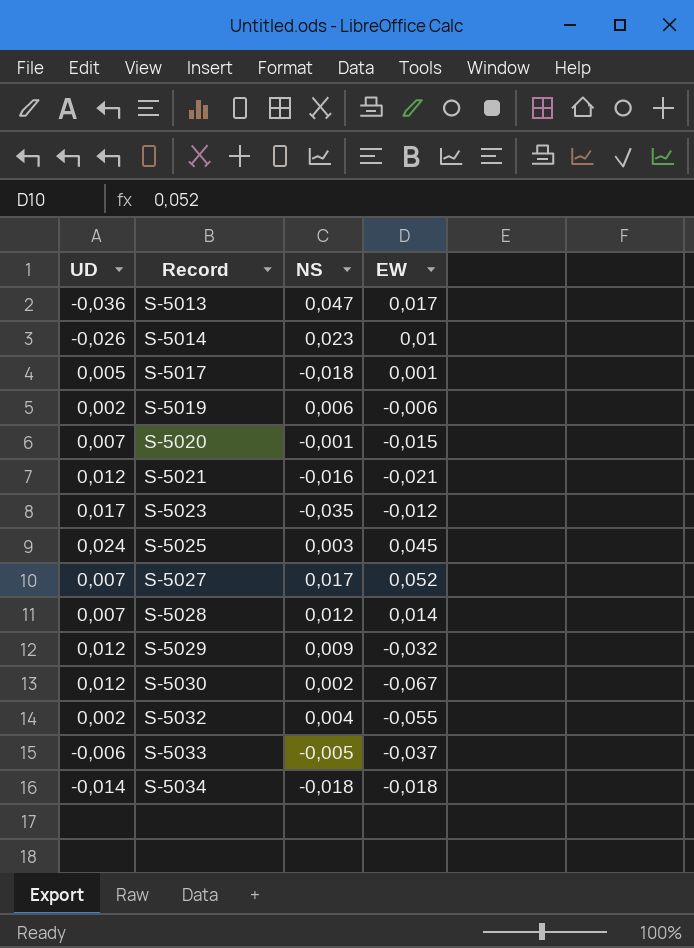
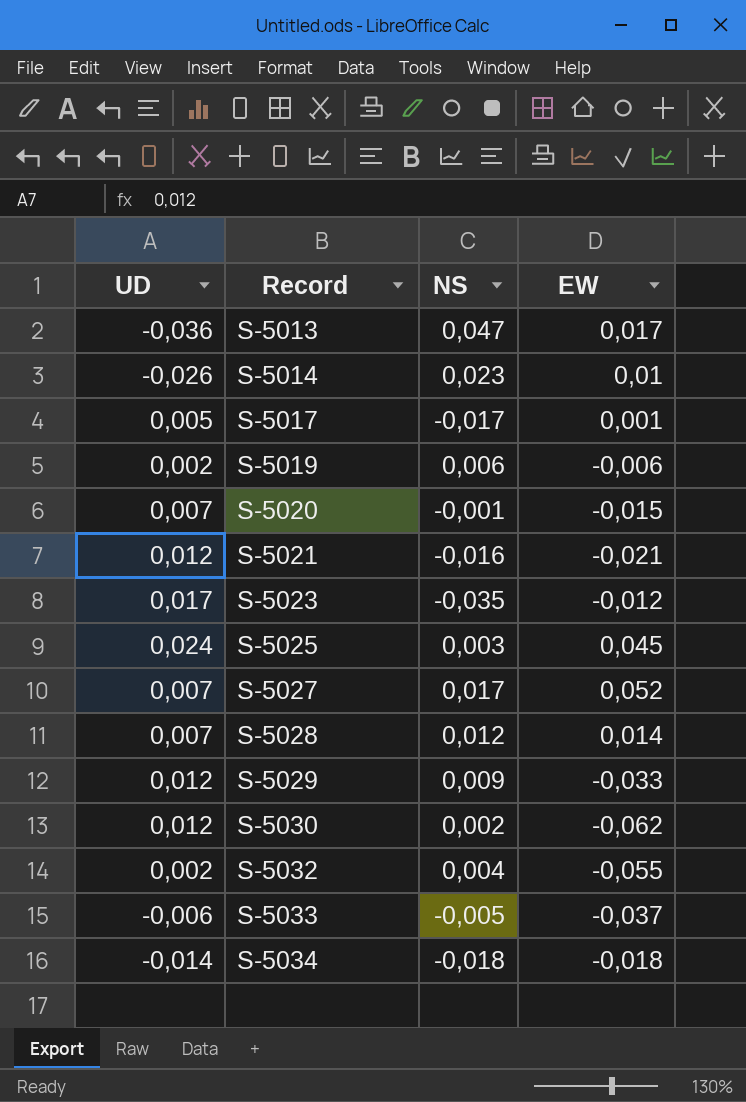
S-5017 | NS: -0,018 -> -0,017
S-5029 | EW: -0,032 -> -0,033
S-5030 | EW: -0,067 -> -0,062

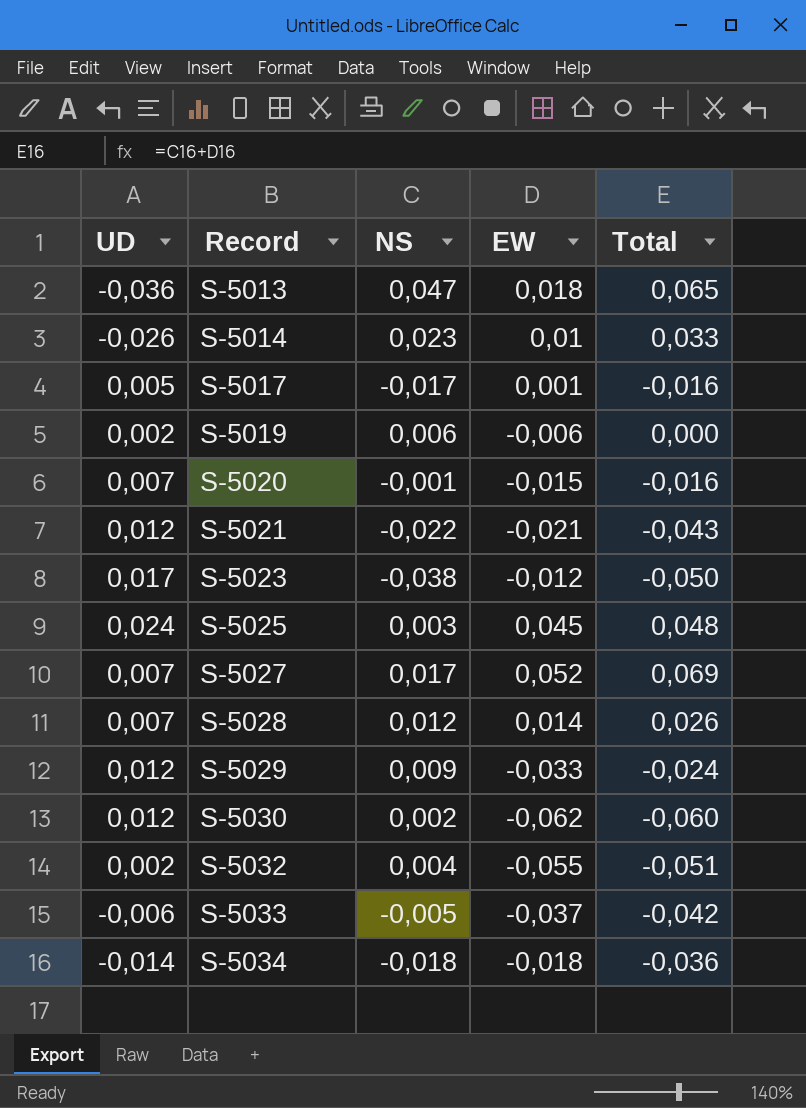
column Total | formula: none -> [NS] + [EW]
S-5013 | EW: 0,017 -> 0,018
S-5021 | NS: -0,016 -> -0,022
S-5023 | NS: -0,035 -> -0,038

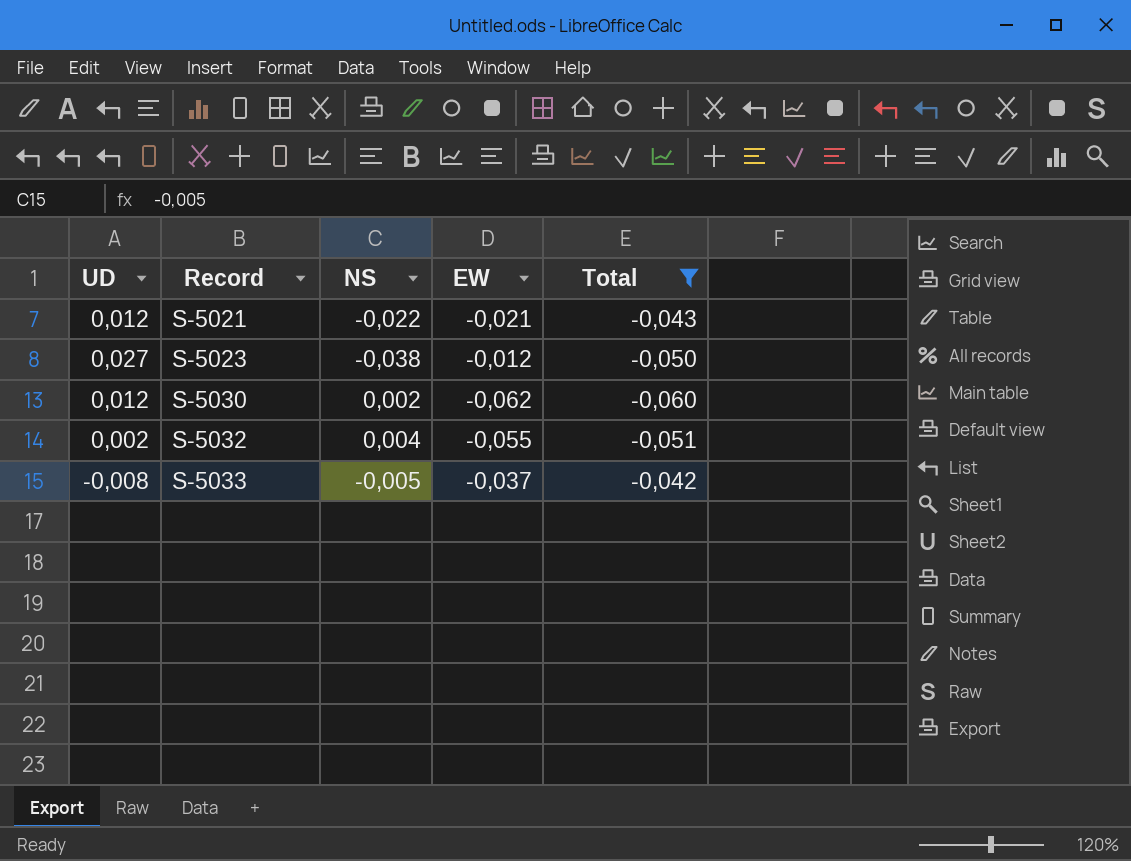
filter: none -> Total <= -0,042
S-5023 | UD: 0,017 -> 0,027
S-5033 | UD: -0,006 -> -0,008

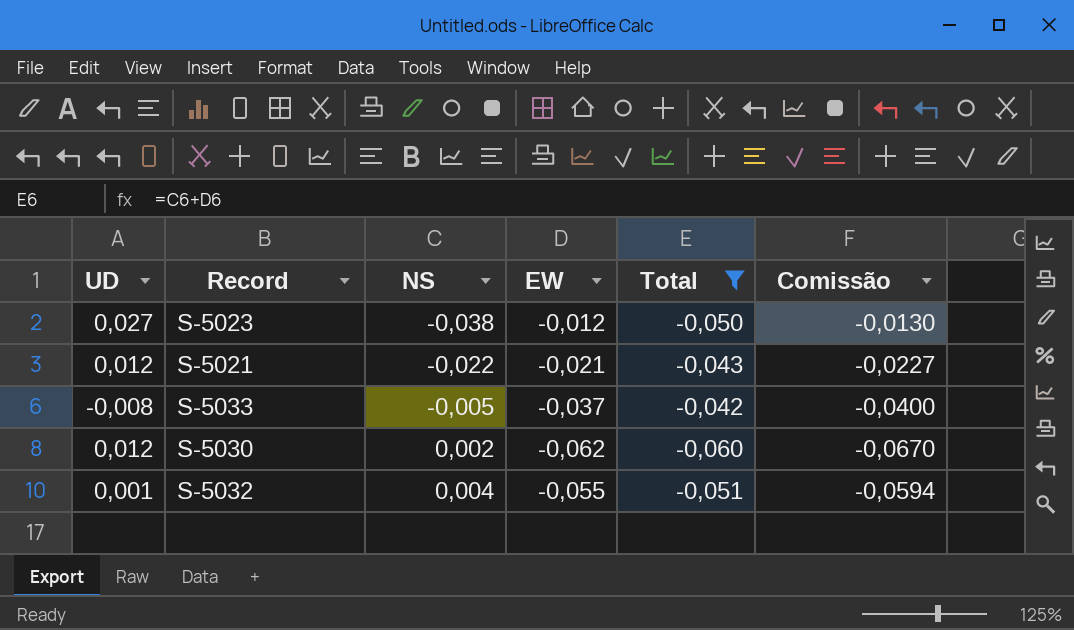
row order: Record ascending -> NS ascending
column Comissão | formula: none -> [EW] * 1,08
S-5032 | UD: 0,002 -> 0,001

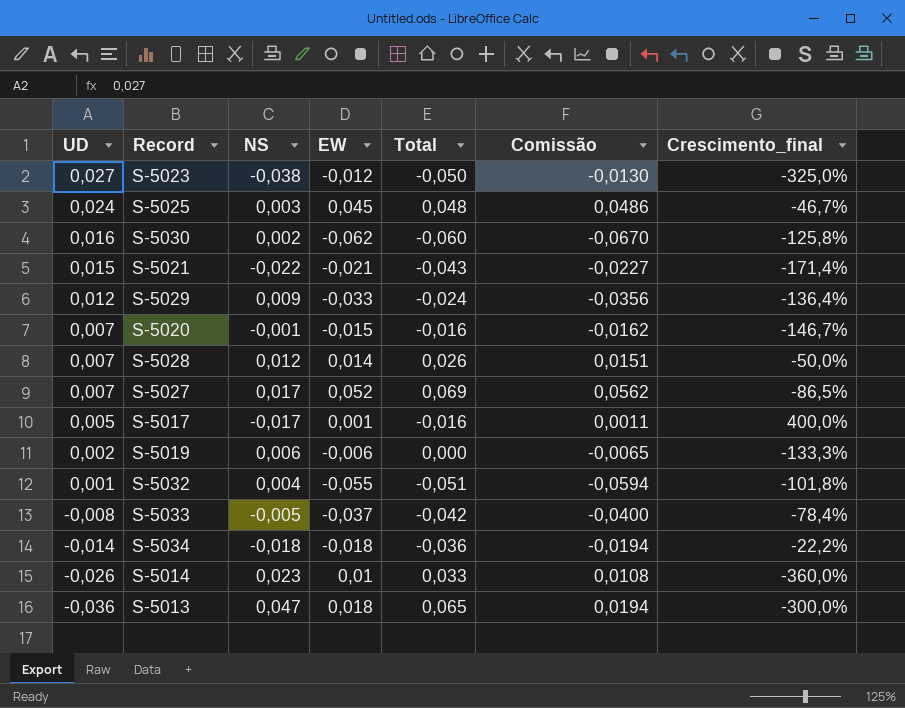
filter: Total <= -0,042 -> none
row order: NS ascending -> UD descending
column Crescimento_final | formula: none -> ([UD] - [EW]) / [EW]
S-5030 | UD: 0,012 -> 0,016
S-5021 | UD: 0,012 -> 0,015

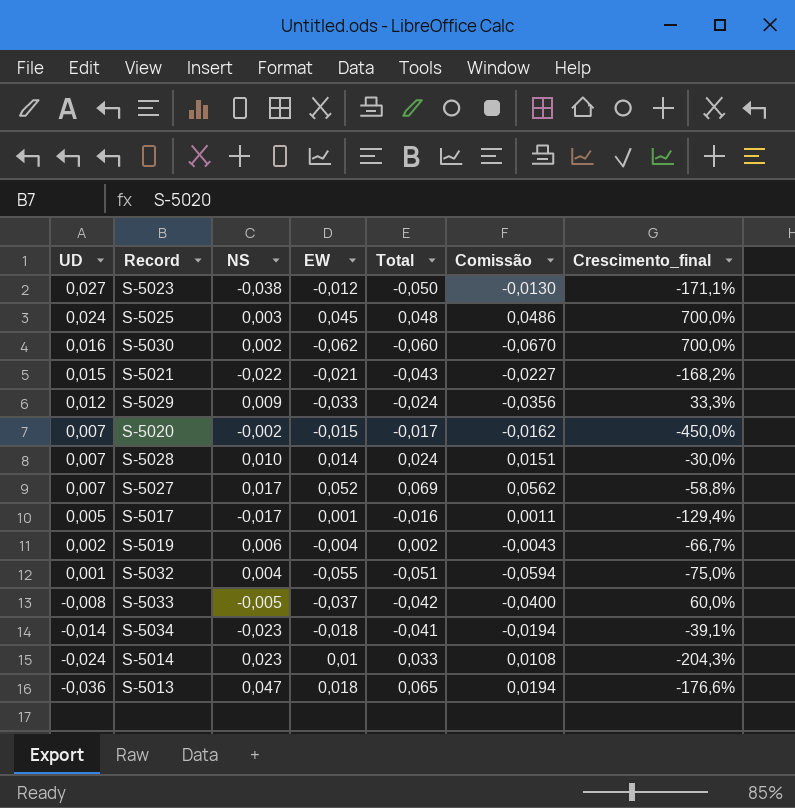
column Crescimento_final | formula: ([UD] - [EW]) / [EW] -> ([UD] - [NS]) / [NS]
S-5020 | NS: -0,001 -> -0,002
S-5020 | Total: -0,016 -> -0,017
S-5028 | NS: 0,012 -> 0,010
S-5028 | Total: 0,026 -> 0,024
S-5019 | EW: -0,006 -> -0,004
S-5019 | Total: 0,000 -> 0,002
S-5019 | Comissão: -0,0065 -> -0,0043
S-5034 | NS: -0,018 -> -0,023
S-5034 | Total: -0,036 -> -0,041
S-5014 | UD: -0,026 -> -0,024

